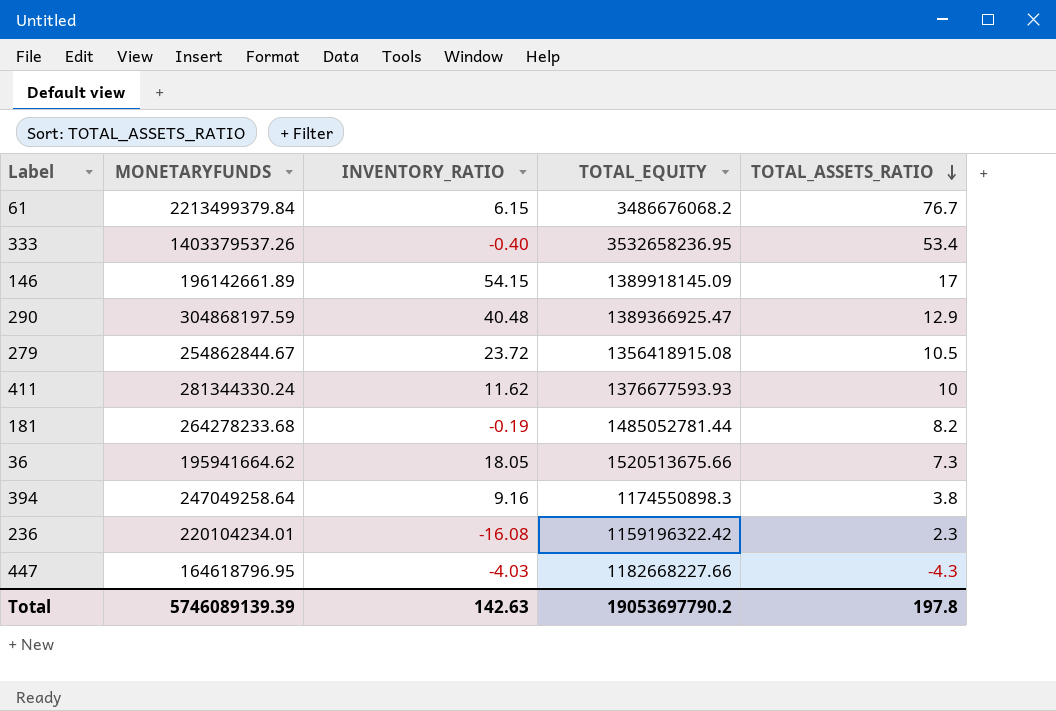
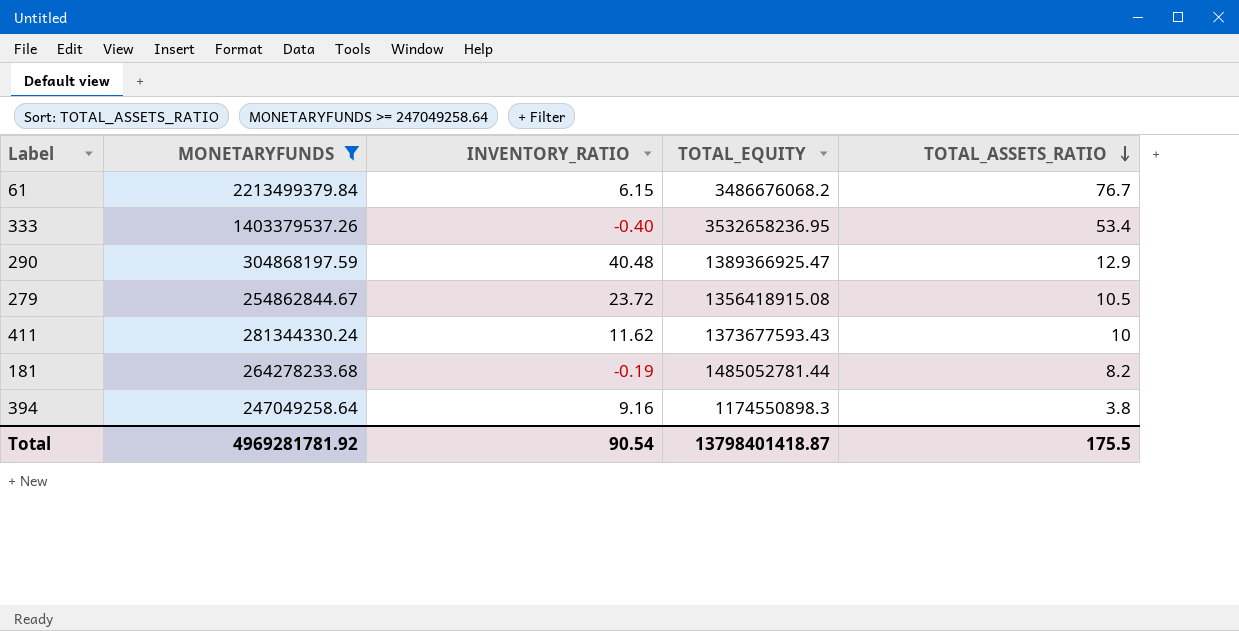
filter: none -> MONETARYFUNDS >= 247049258.64
411 | TOTAL_EQUITY: 1376677593.93 -> 1373677593.43
Total | MONETARYFUNDS: 5746089139.39 -> 4969281781.92
Total | INVENTORY_RATIO: 142.63 -> 90.54
Total | TOTAL_EQUITY: 19053697790.2 -> 13798401418.87
Total | TOTAL_ASSETS_RATIO: 197.8 -> 175.5

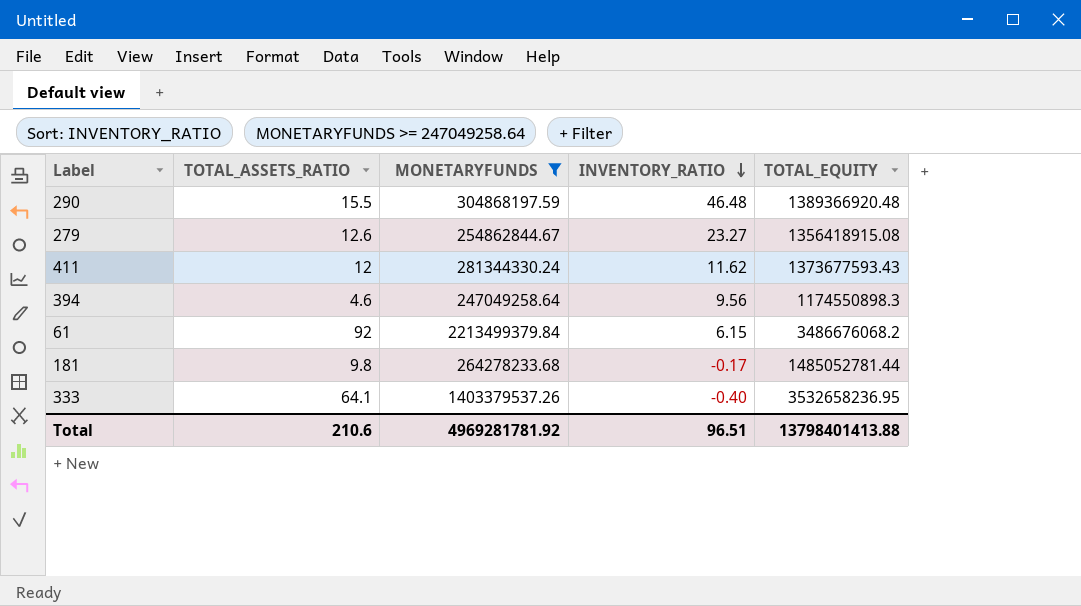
row order: TOTAL_ASSETS_RATIO descending -> INVENTORY_RATIO descending
column TOTAL_ASSETS_RATIO | position: 5 -> 2
290 | TOTAL_ASSETS_RATIO: 12.9 -> 15.5
290 | INVENTORY_RATIO: 40.48 -> 46.48
290 | TOTAL_EQUITY: 1389366925.47 -> 1389366920.48
279 | TOTAL_ASSETS_RATIO: 10.5 -> 12.6
279 | INVENTORY_RATIO: 23.72 -> 23.27
411 | TOTAL_ASSETS_RATIO: 10 -> 12
394 | TOTAL_ASSETS_RATIO: 3.8 -> 4.6
394 | INVENTORY_RATIO: 9.16 -> 9.56
61 | TOTAL_ASSETS_RATIO: 76.7 -> 92
181 | TOTAL_ASSETS_RATIO: 8.2 -> 9.8
181 | INVENTORY_RATIO: -0.19 -> -0.17
333 | TOTAL_ASSETS_RATIO: 53.4 -> 64.1
Total | TOTAL_ASSETS_RATIO: 175.5 -> 210.6
Total | INVENTORY_RATIO: 90.54 -> 96.51
Total | TOTAL_EQUITY: 13798401418.87 -> 13798401413.88

